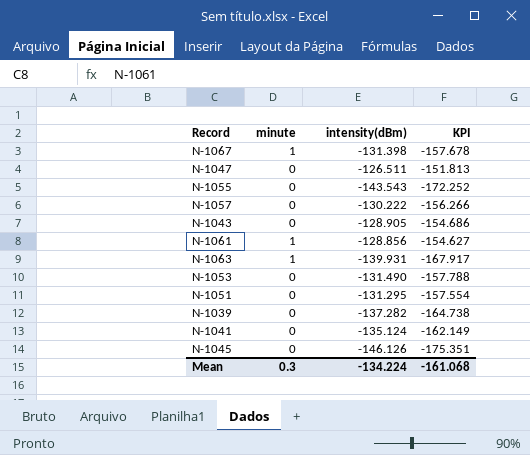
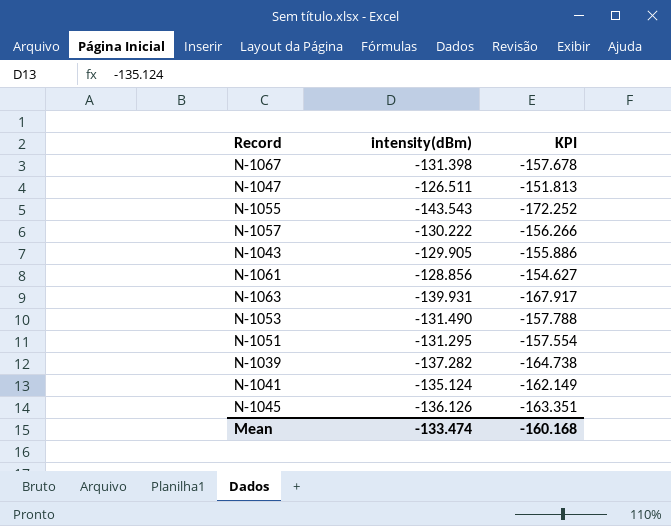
column minute | position: 2 -> none
N-1043 | intensity(dBm): -128.905 -> -129.905
N-1043 | KPI: -154.686 -> -155.886
N-1045 | intensity(dBm): -146.126 -> -136.126
N-1045 | KPI: -175.351 -> -163.351
Mean | intensity(dBm): -134.224 -> -133.474
Mean | KPI: -161.068 -> -160.168

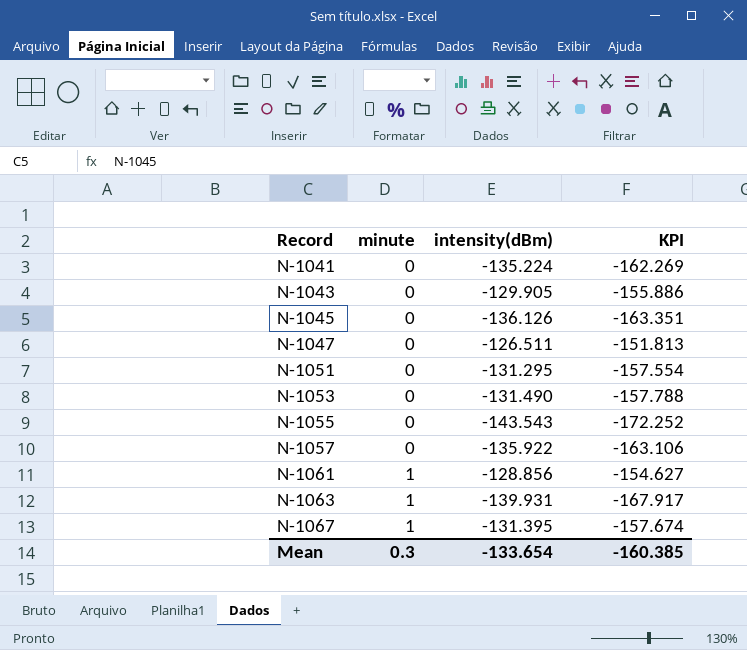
row order: none -> Record ascending
column minute | position: none -> 2
row N-1039: -137.282 | -164.738 -> none
N-1041 | intensity(dBm): -135.124 -> -135.224
N-1041 | KPI: -162.149 -> -162.269
N-1057 | intensity(dBm): -130.222 -> -135.922
N-1057 | KPI: -156.266 -> -163.106
N-1067 | intensity(dBm): -131.398 -> -131.395
N-1067 | KPI: -157.678 -> -157.674
Mean | intensity(dBm): -133.474 -> -133.654
Mean | KPI: -160.168 -> -160.385

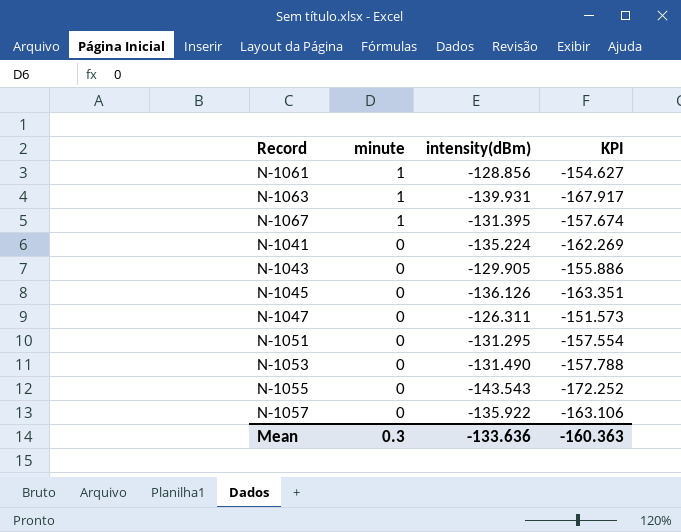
row order: Record ascending -> minute descending
N-1047 | intensity(dBm): -126.511 -> -126.311
N-1047 | KPI: -151.813 -> -151.573
Mean | intensity(dBm): -133.654 -> -133.636
Mean | KPI: -160.385 -> -160.363

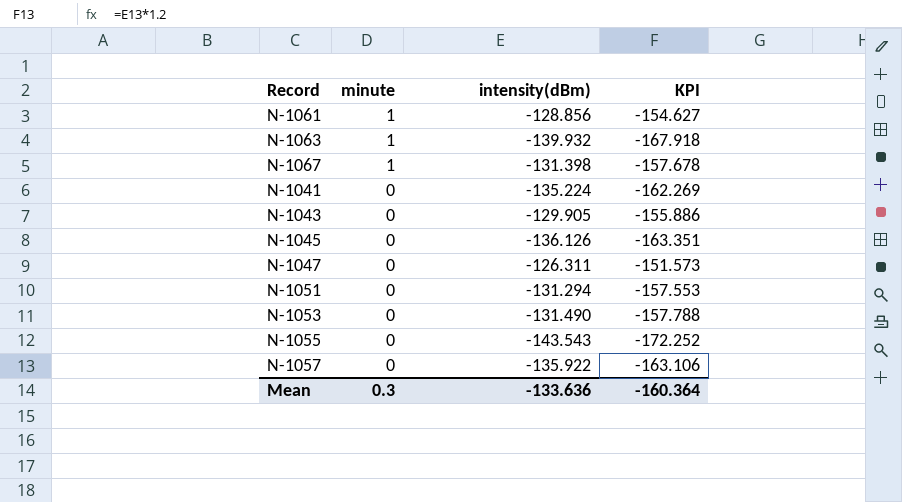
N-1063 | intensity(dBm): -139.931 -> -139.932
N-1063 | KPI: -167.917 -> -167.918
N-1067 | intensity(dBm): -131.395 -> -131.398
N-1067 | KPI: -157.674 -> -157.678
N-1051 | intensity(dBm): -131.295 -> -131.294
N-1051 | KPI: -157.554 -> -157.553
Mean | KPI: -160.363 -> -160.364

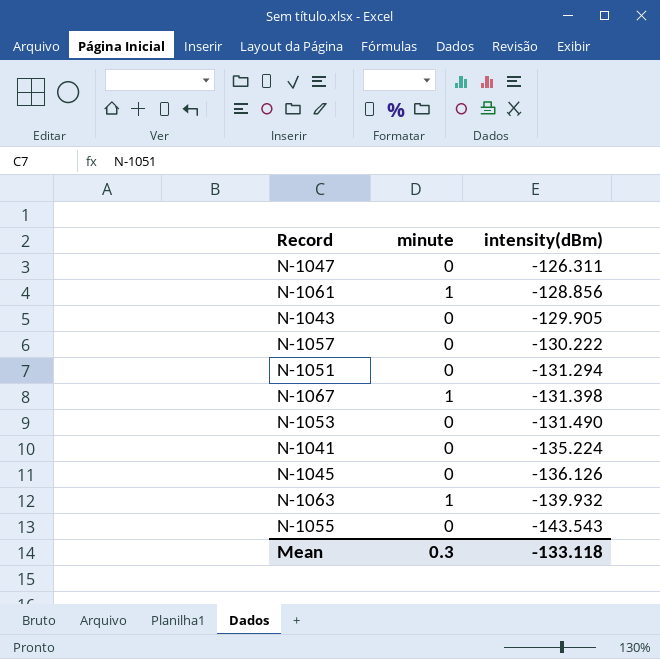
row order: minute descending -> intensity(dBm) descending
column KPI | formula: [intensity(dBm)] * 1.2 -> none
N-1057 | intensity(dBm): -135.922 -> -130.222
Mean | intensity(dBm): -133.636 -> -133.118

